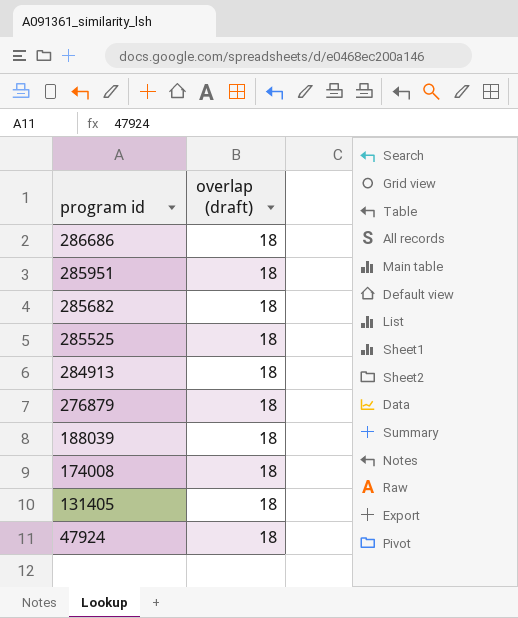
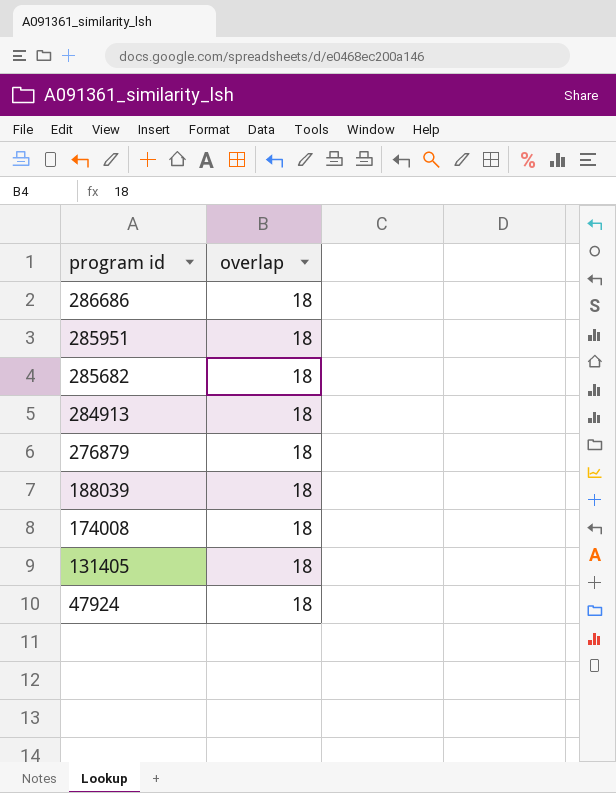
column name: overlap (draft) -> overlap
row 285525: 18 -> none

